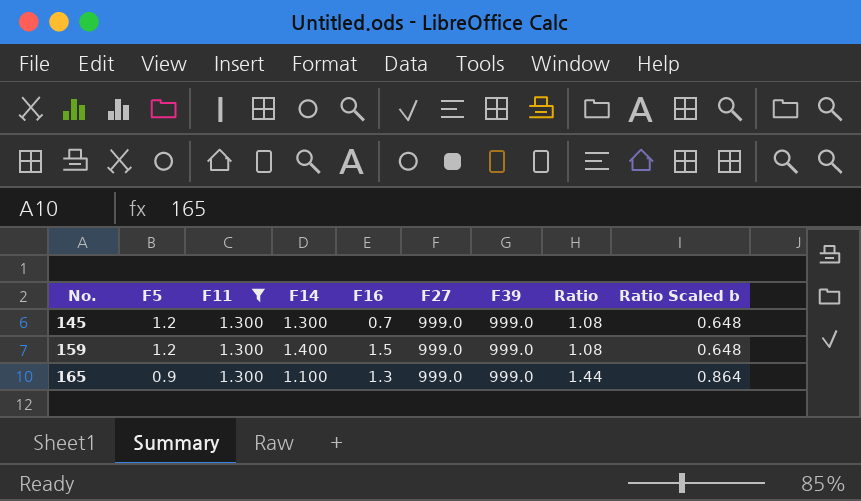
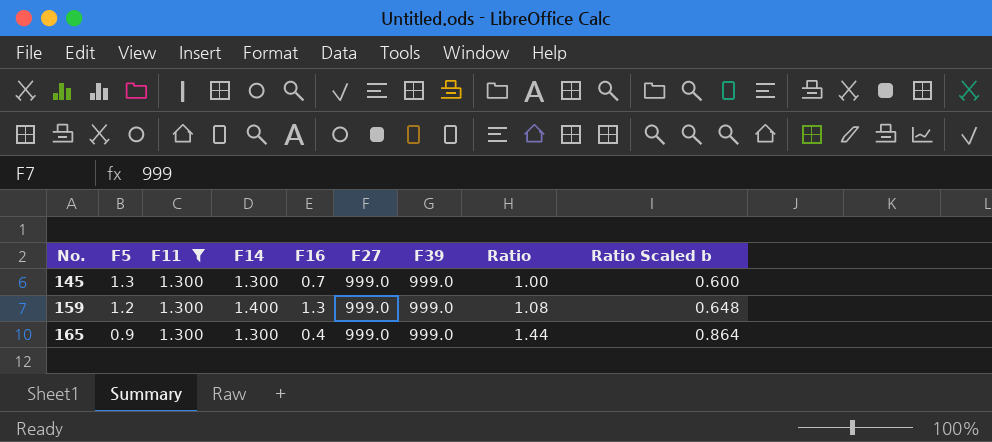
145 | F5: 1.2 -> 1.3
145 | Ratio: 1.08 -> 1.00
145 | Ratio Scaled b: 0.648 -> 0.600
159 | F16: 1.5 -> 1.3
165 | F14: 1.100 -> 1.300
165 | F16: 1.3 -> 0.4

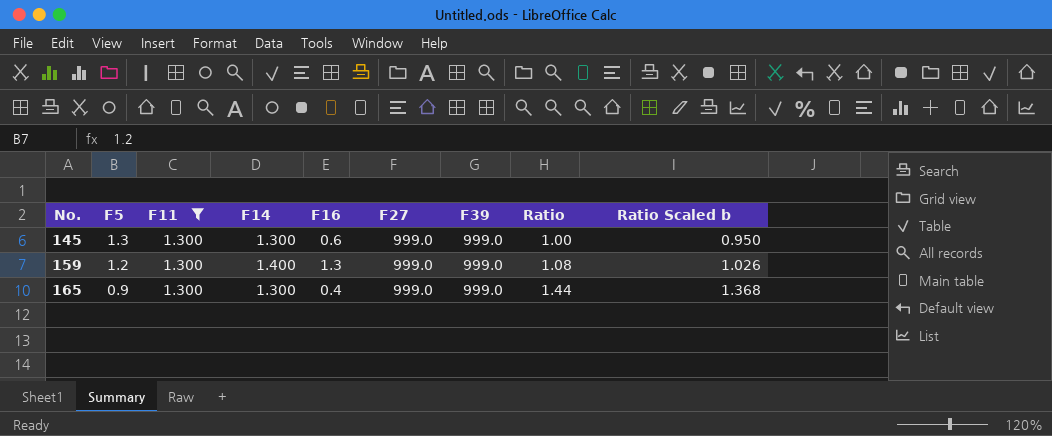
column Ratio Scaled b | formula: [Ratio] * 0.6 -> [Ratio] * 0.95
145 | F16: 0.7 -> 0.6

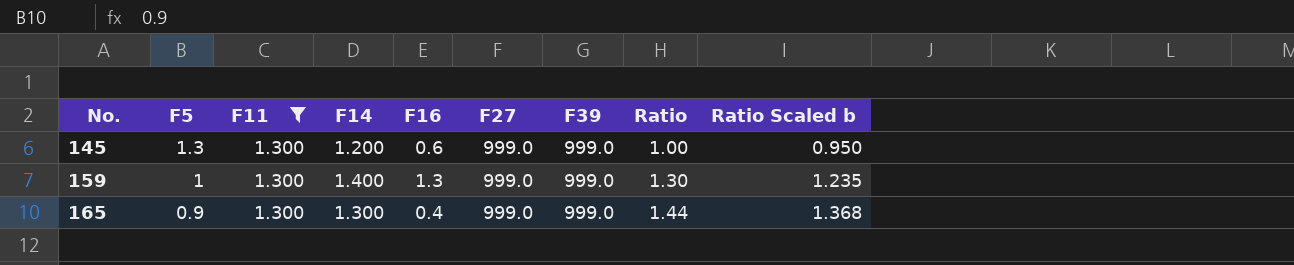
145 | F14: 1.300 -> 1.200
159 | F5: 1.2 -> 1
159 | Ratio: 1.08 -> 1.30
159 | Ratio Scaled b: 1.026 -> 1.235

